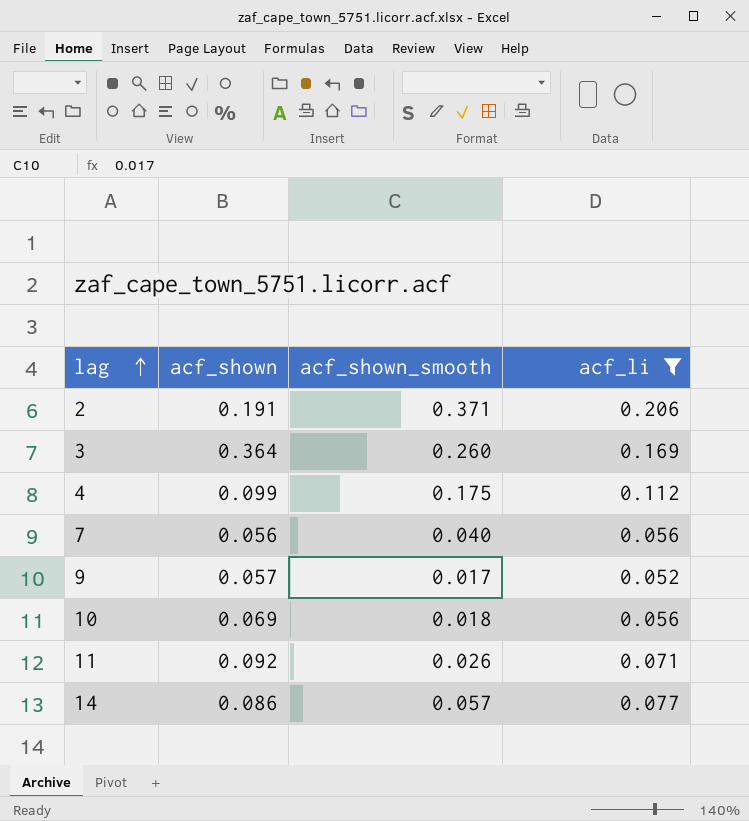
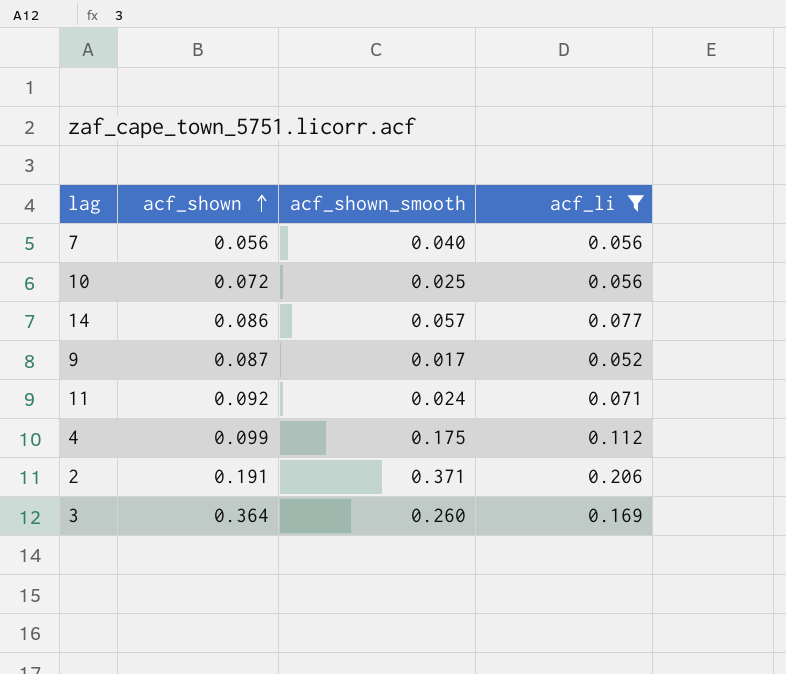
row order: lag ascending -> acf_shown ascending
10 | acf_shown: 0.069 -> 0.072
10 | acf_shown_smooth: 0.018 -> 0.025
9 | acf_shown: 0.057 -> 0.087
11 | acf_shown_smooth: 0.026 -> 0.024

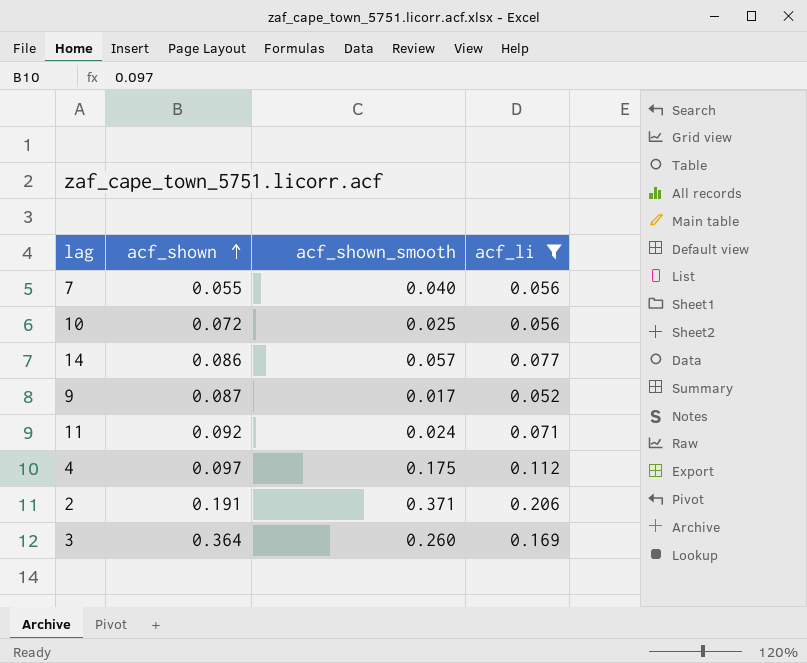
7 | acf_shown: 0.056 -> 0.055
4 | acf_shown: 0.099 -> 0.097

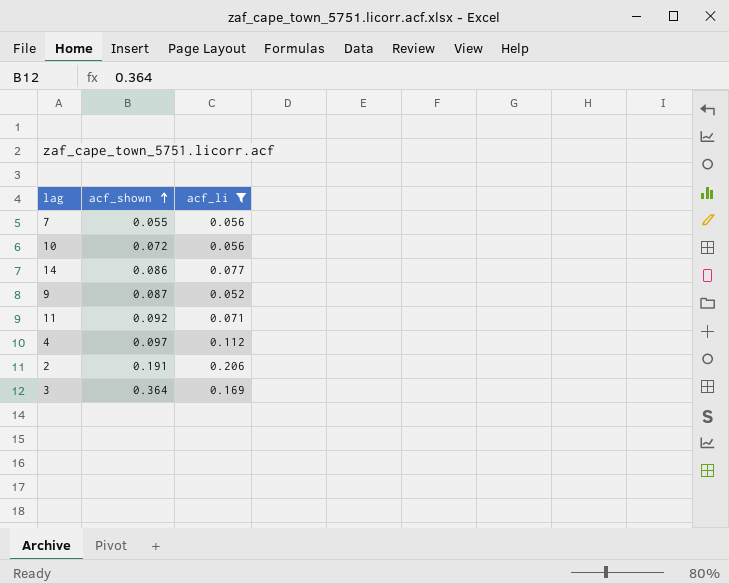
column acf_shown_smooth | position: 3 -> none

